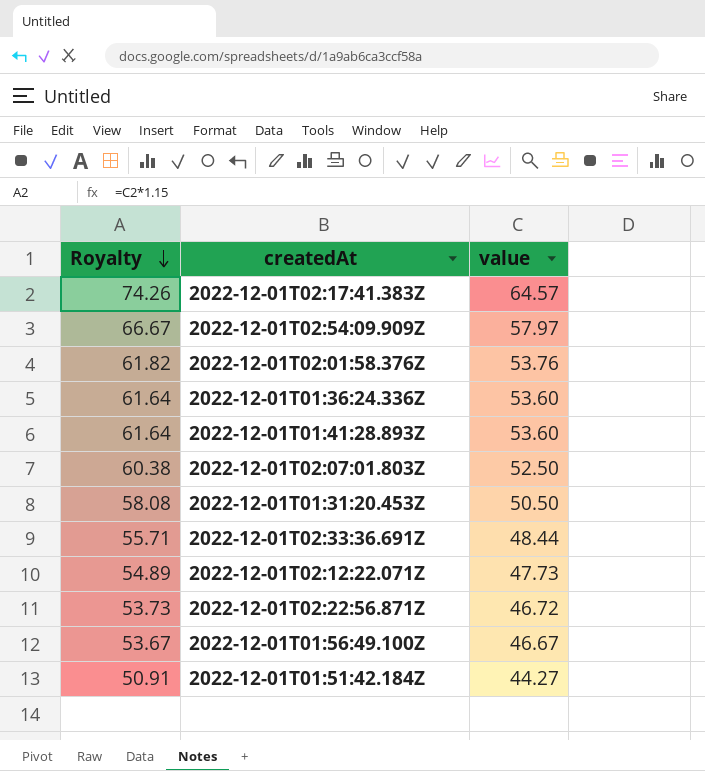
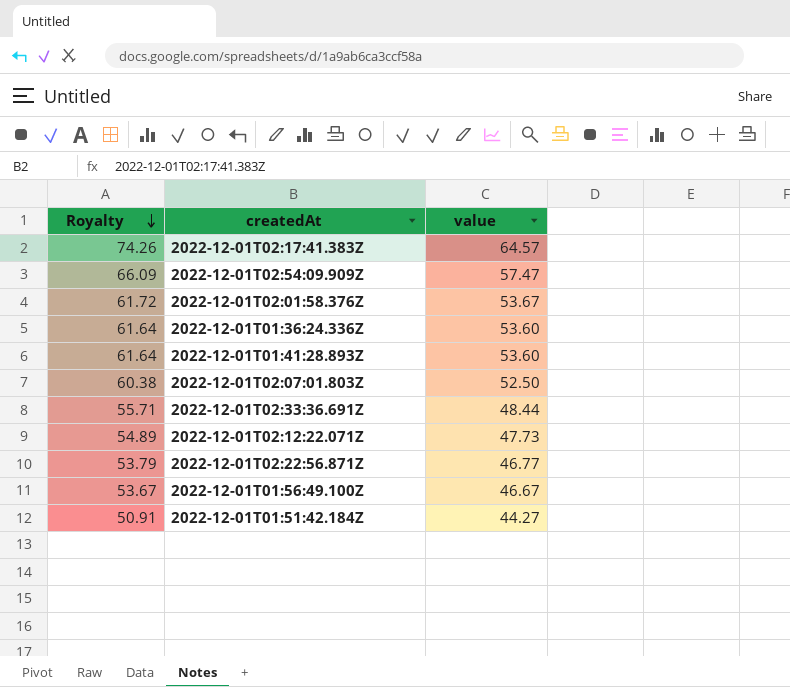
row 2022-12-01T01:31:20.453Z: 58.08 | 50.50 -> none
2022-12-01T02:54:09.909Z | Royalty: 66.67 -> 66.09
2022-12-01T02:54:09.909Z | value: 57.97 -> 57.47
2022-12-01T02:01:58.376Z | Royalty: 61.82 -> 61.72
2022-12-01T02:01:58.376Z | value: 53.76 -> 53.67
2022-12-01T02:22:56.871Z | Royalty: 53.73 -> 53.79
2022-12-01T02:22:56.871Z | value: 46.72 -> 46.77

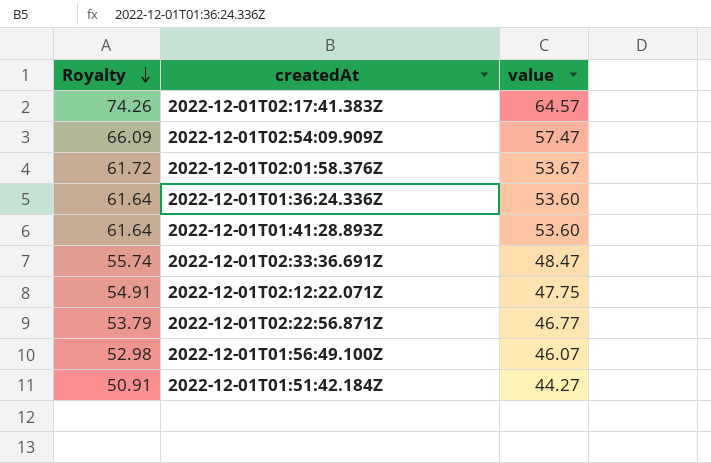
row 2022-12-01T02:07:01.803Z: 60.38 | 52.50 -> none
2022-12-01T02:33:36.691Z | Royalty: 55.71 -> 55.74
2022-12-01T02:33:36.691Z | value: 48.44 -> 48.47
2022-12-01T02:12:22.071Z | Royalty: 54.89 -> 54.91
2022-12-01T02:12:22.071Z | value: 47.73 -> 47.75
2022-12-01T01:56:49.100Z | Royalty: 53.67 -> 52.98
2022-12-01T01:56:49.100Z | value: 46.67 -> 46.07

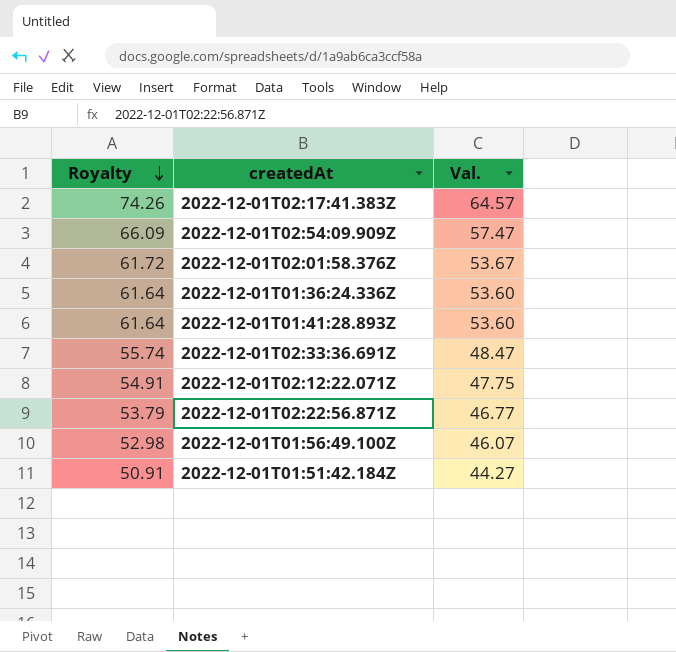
column name: value -> Val.

